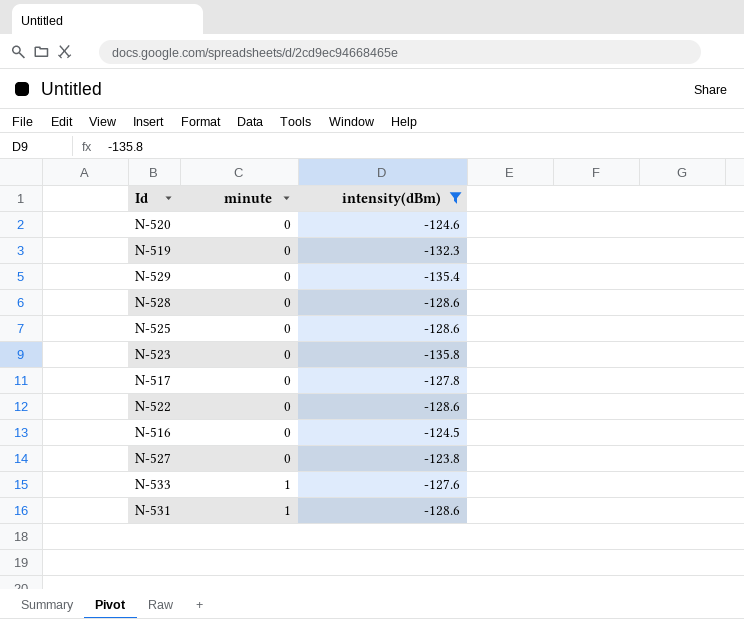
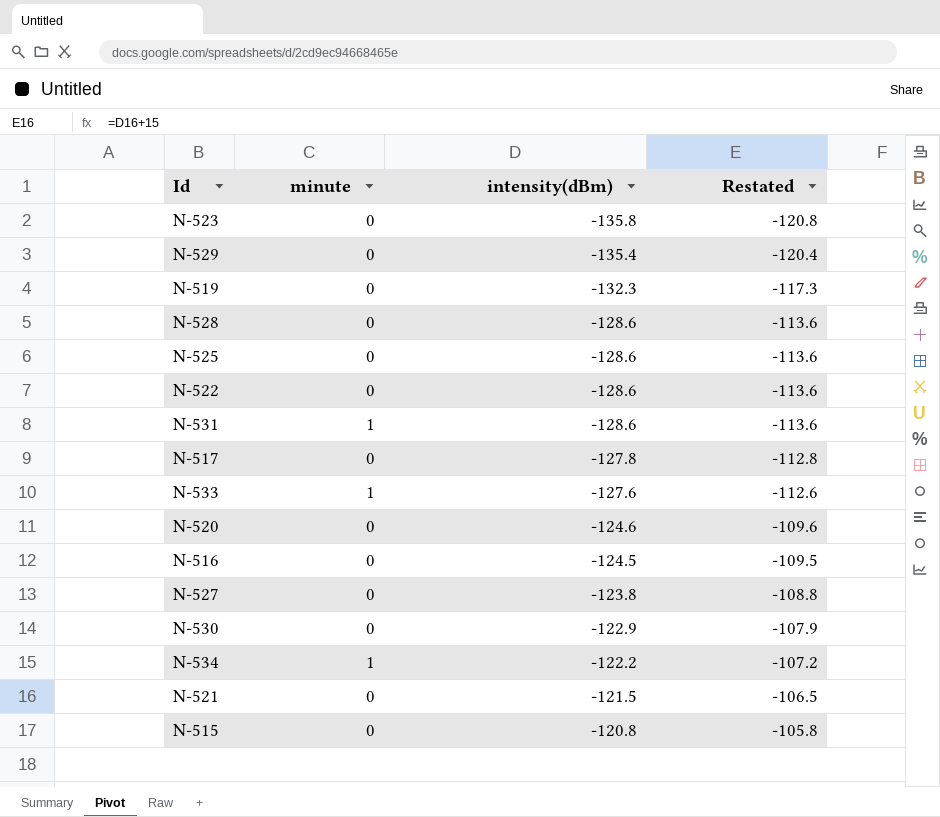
filter: intensity(dBm) <= -123.8 -> none
row order: minute ascending -> intensity(dBm) ascending
column Restated | formula: none -> [intensity(dBm)] + 15

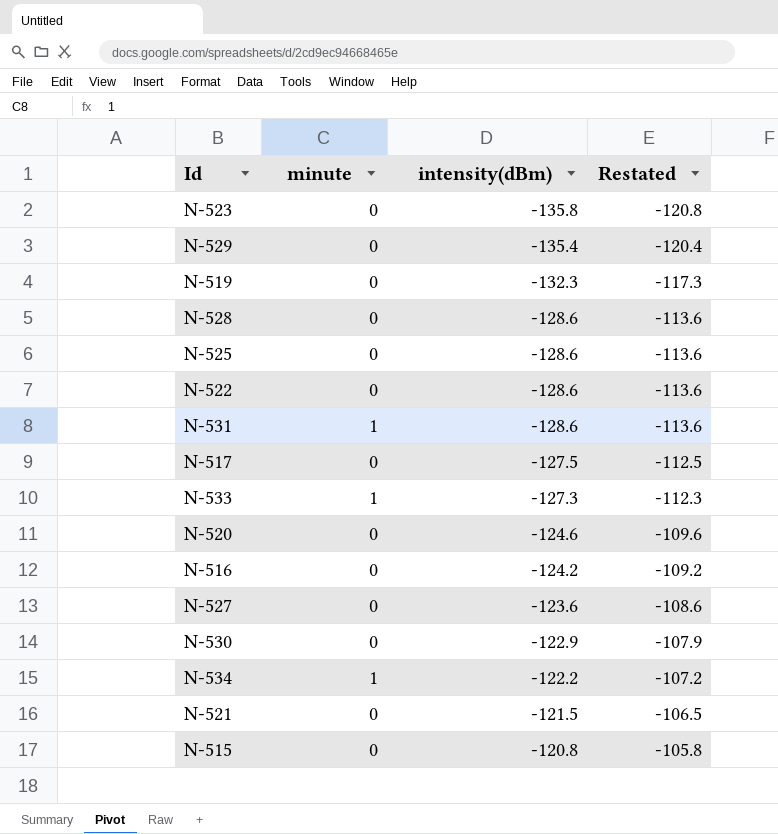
N-517 | intensity(dBm): -127.8 -> -127.5
N-517 | Restated: -112.8 -> -112.5
N-533 | intensity(dBm): -127.6 -> -127.3
N-533 | Restated: -112.6 -> -112.3
N-516 | intensity(dBm): -124.5 -> -124.2
N-516 | Restated: -109.5 -> -109.2
N-527 | intensity(dBm): -123.8 -> -123.6
N-527 | Restated: -108.8 -> -108.6

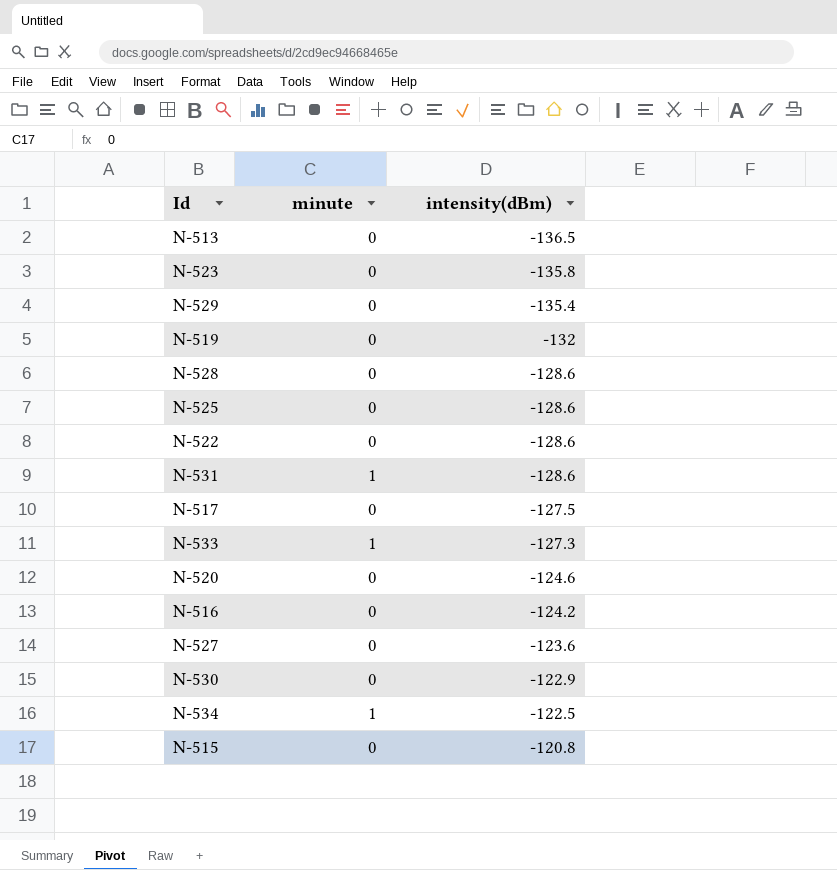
column Restated | formula: [intensity(dBm)] + 15 -> none
row N-521: 0 | -121.5 | -106.5 -> none
row N-513: none -> 0 | -136.5
N-519 | intensity(dBm): -132.3 -> -132
N-534 | intensity(dBm): -122.2 -> -122.5

